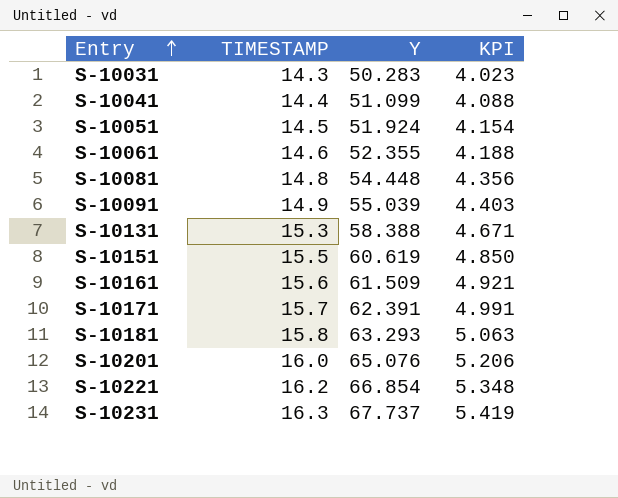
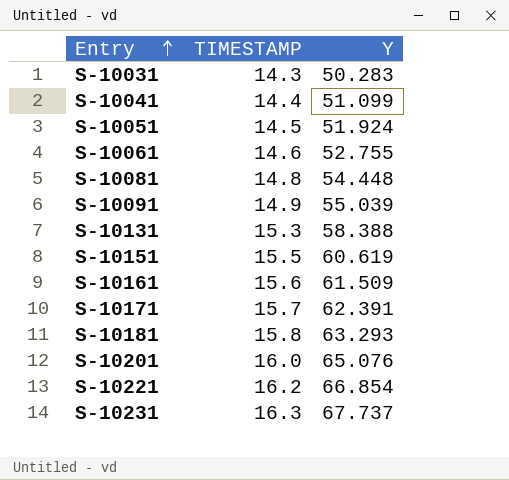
column KPI | formula: [Y] * 0.08 -> none
S-10061 | Y: 52.355 -> 52.755

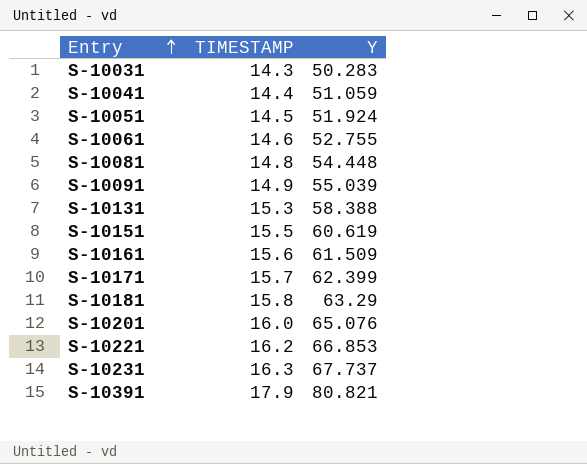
S-10041 | Y: 51.099 -> 51.059
S-10171 | Y: 62.391 -> 62.399
S-10181 | Y: 63.293 -> 63.29
S-10221 | Y: 66.854 -> 66.853
row S-10391: none -> 17.9 | 80.821

